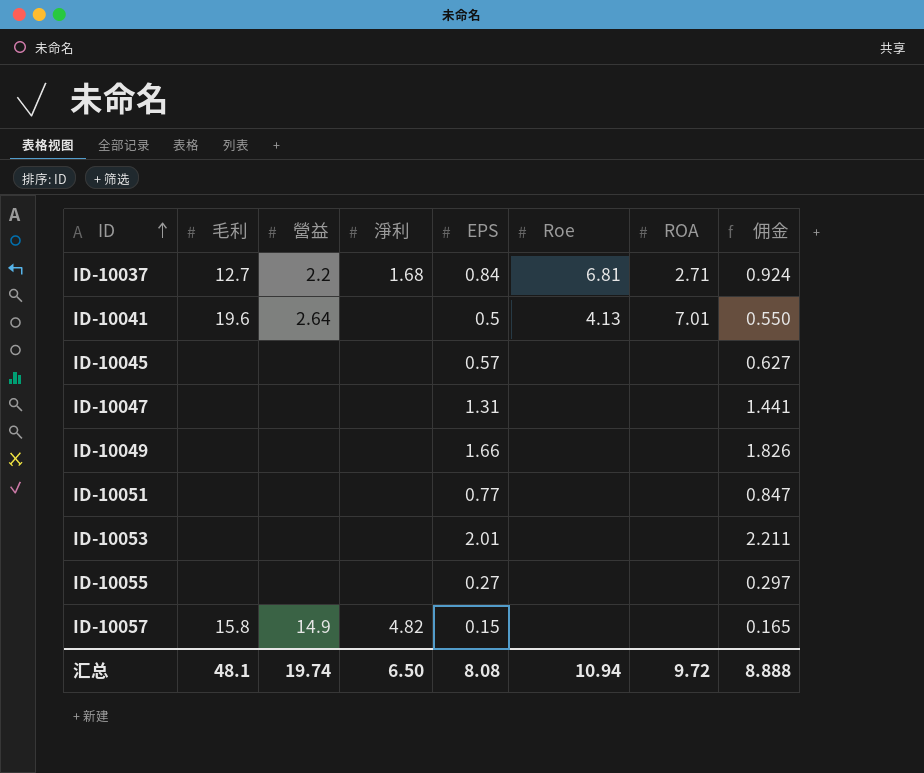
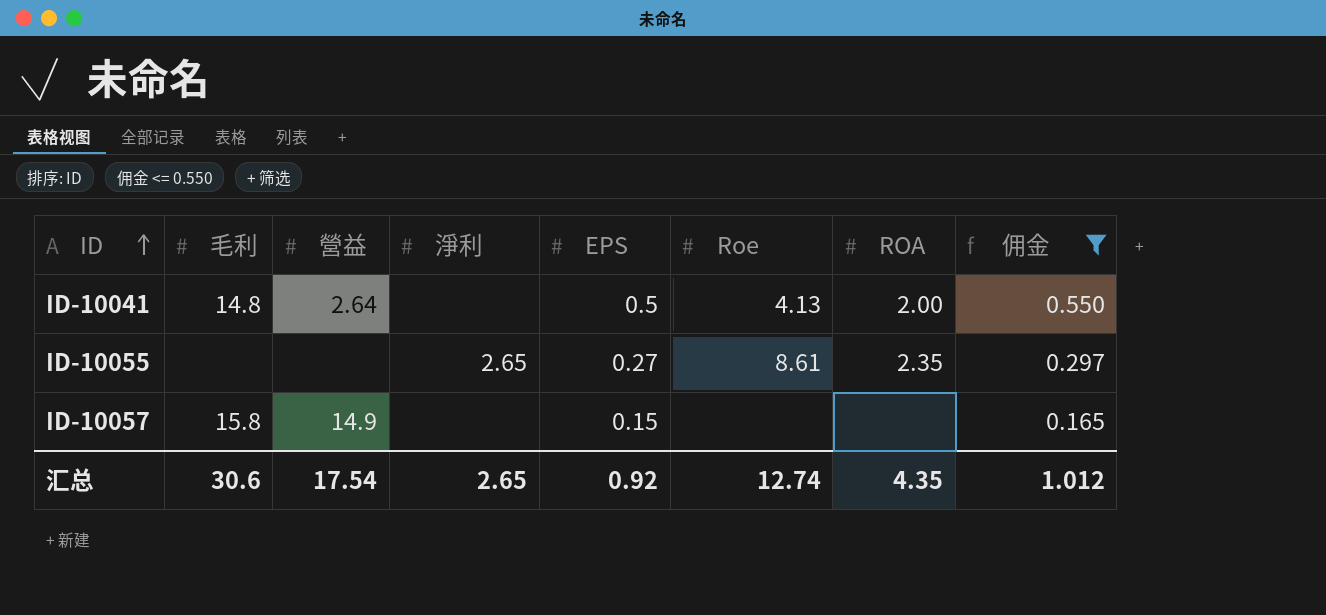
filter: none -> 佣金 <= 0.550
ID-10041 | 毛利: 19.6 -> 14.8
ID-10041 | ROA: 7.01 -> 2.00
ID-10055 | 淨利: none -> 2.65
ID-10055 | Roe: none -> 8.61
ID-10055 | ROA: none -> 2.35
ID-10057 | 淨利: 4.82 -> none
汇总 | 毛利: 48.1 -> 30.6
汇总 | 營益: 19.74 -> 17.54
汇总 | 淨利: 6.50 -> 2.65
汇总 | EPS: 8.08 -> 0.92
汇总 | Roe: 10.94 -> 12.74
汇总 | ROA: 9.72 -> 4.35
汇总 | 佣金: 8.888 -> 1.012

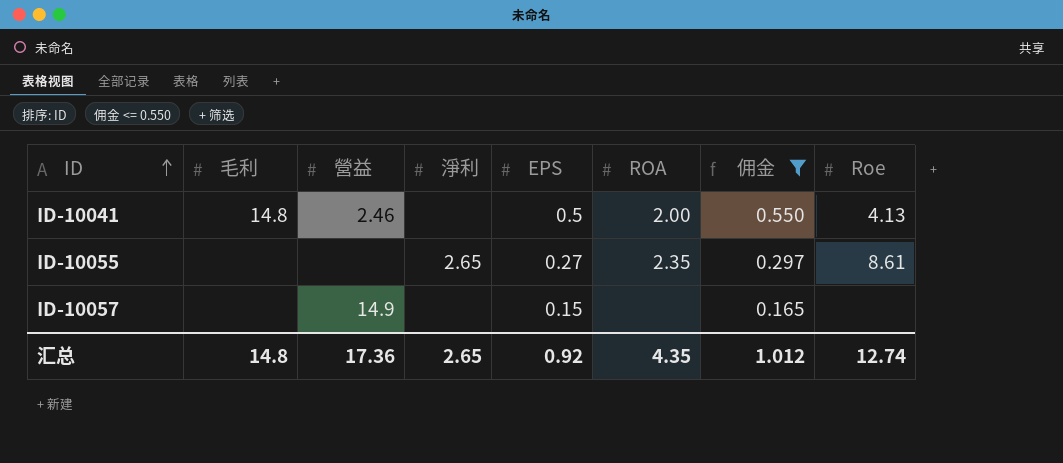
column Roe | position: 6 -> 8
ID-10041 | 營益: 2.64 -> 2.46
ID-10057 | 毛利: 15.8 -> none
汇总 | 毛利: 30.6 -> 14.8
汇总 | 營益: 17.54 -> 17.36

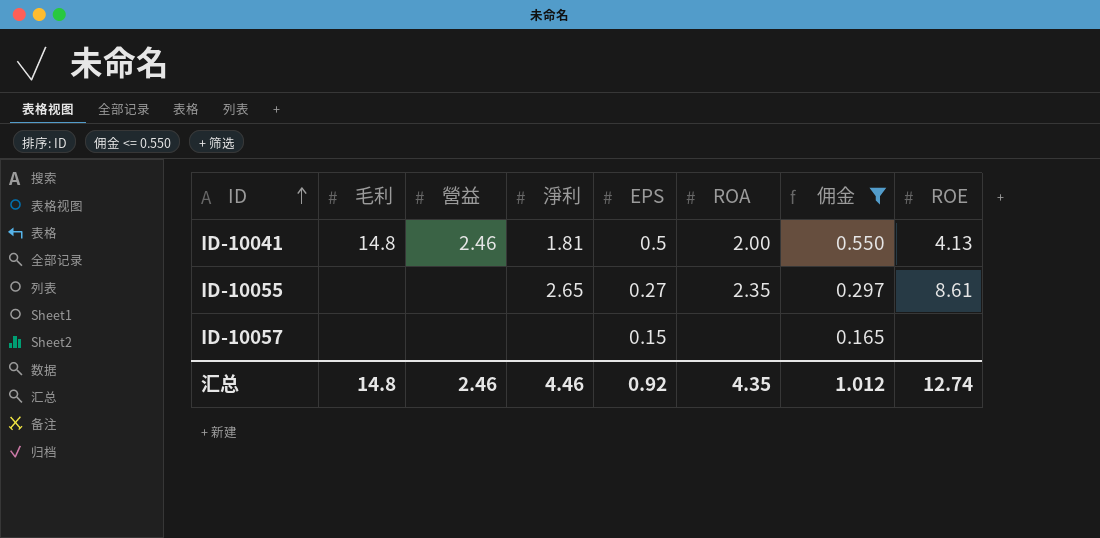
column name: Roe -> ROE
ID-10041 | 淨利: none -> 1.81
ID-10057 | 營益: 14.9 -> none
汇总 | 營益: 17.36 -> 2.46
汇总 | 淨利: 2.65 -> 4.46

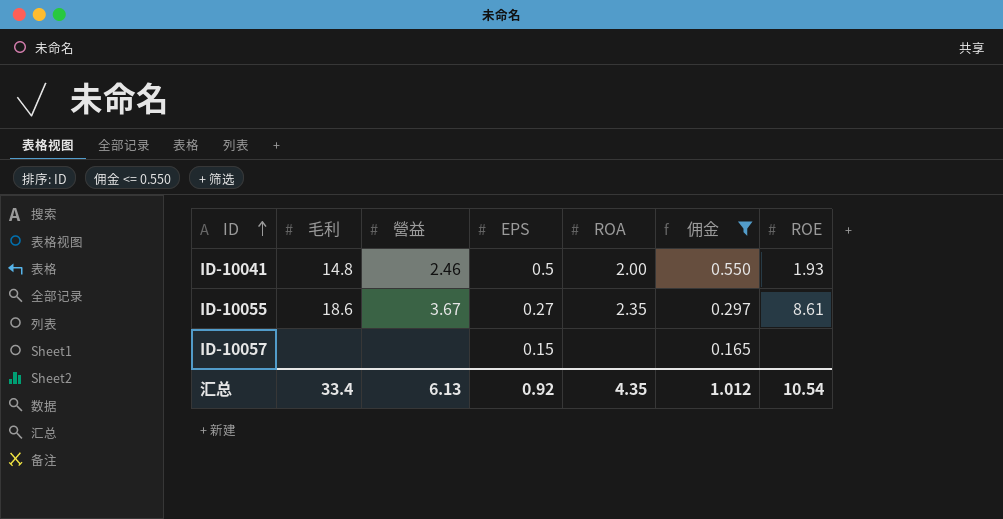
column 淨利 | position: 4 -> none
ID-10041 | ROE: 4.13 -> 1.93
ID-10055 | 毛利: none -> 18.6
ID-10055 | 營益: none -> 3.67
汇总 | 毛利: 14.8 -> 33.4
汇总 | 營益: 2.46 -> 6.13
汇总 | ROE: 12.74 -> 10.54

